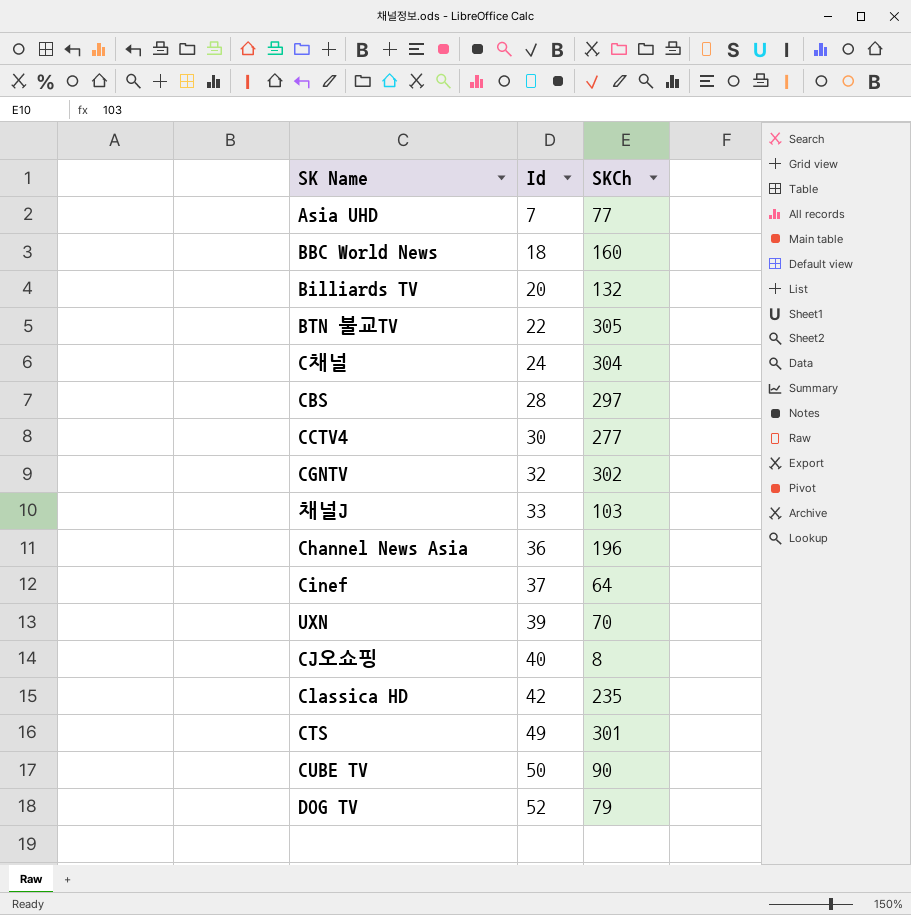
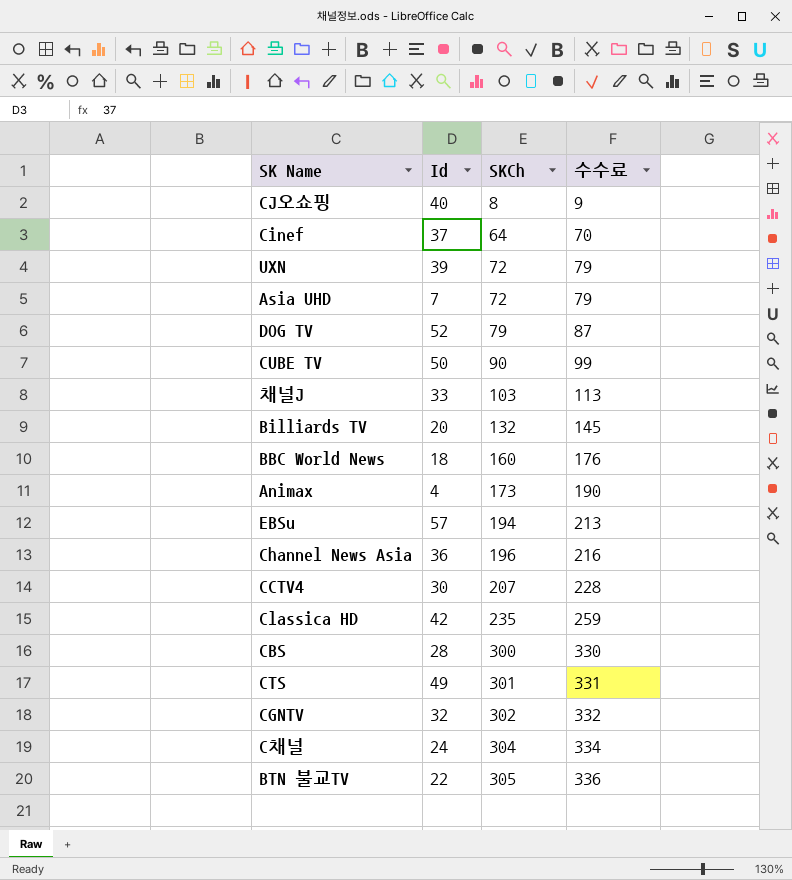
row order: Id ascending -> SKCh ascending
column 수수료 | formula: none -> [SKCh] * 1.1
UXN | SKCh: 70 -> 72
Asia UHD | SKCh: 77 -> 72
row Animax: none -> 4 | 173 | 190
row EBSu: none -> 57 | 194 | 213
CCTV4 | SKCh: 277 -> 207
CBS | SKCh: 297 -> 300

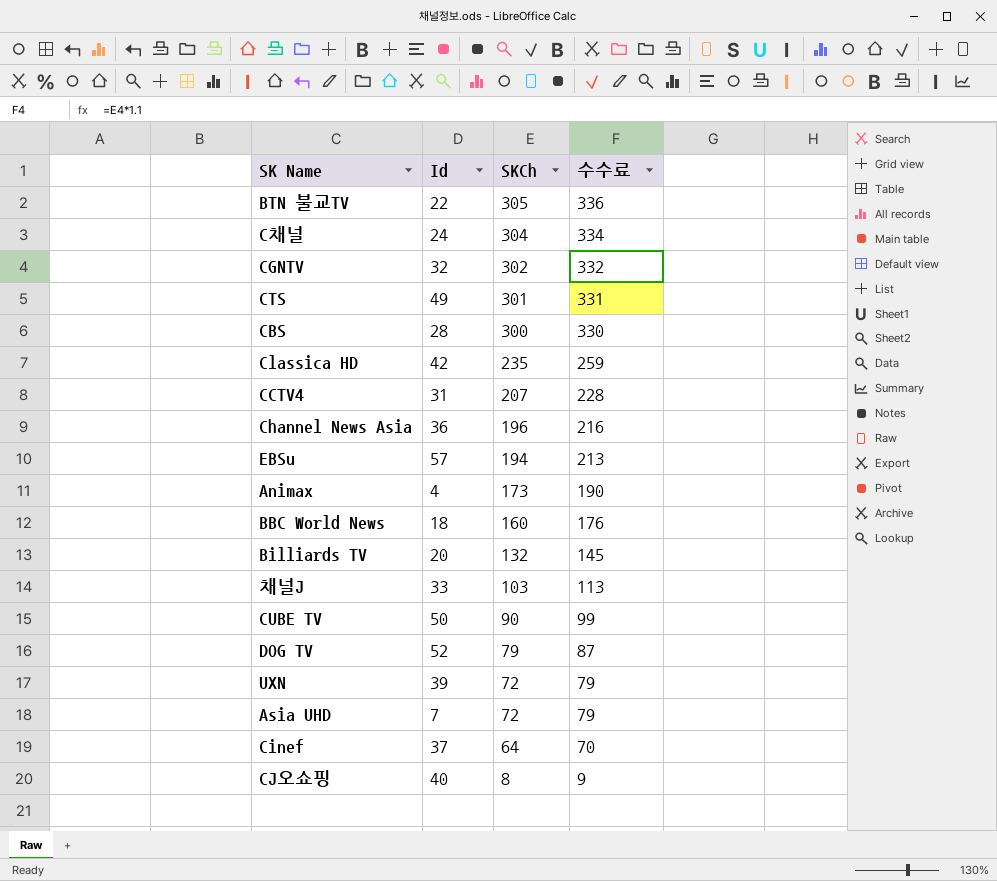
row order: SKCh ascending -> SKCh descending
CCTV4 | Id: 30 -> 31

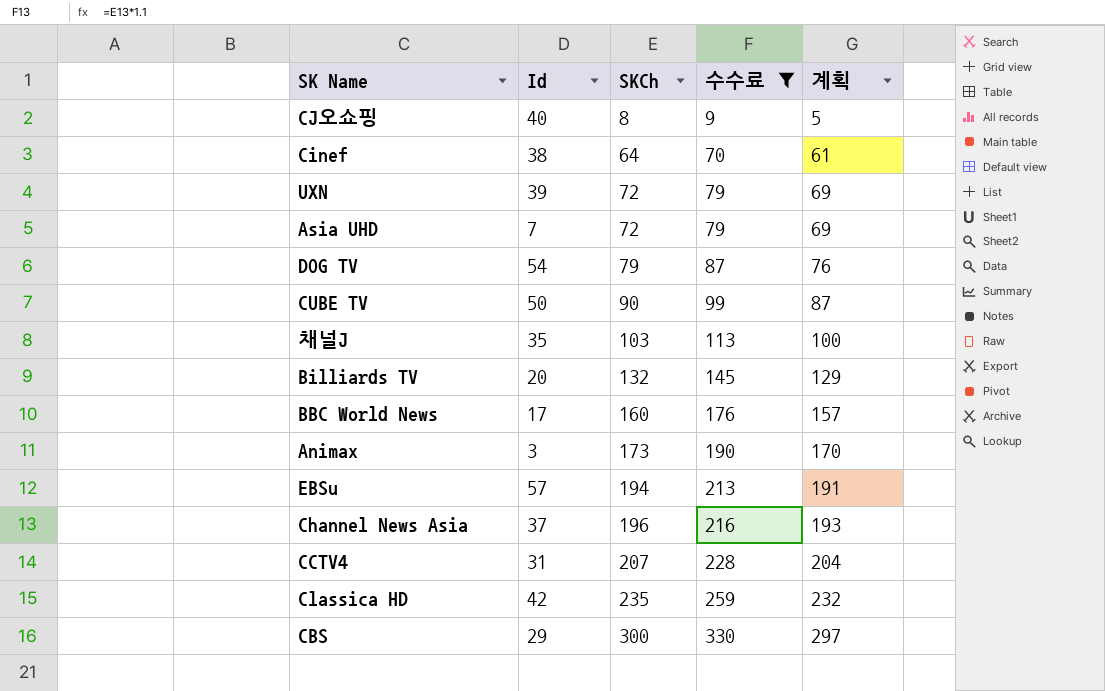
filter: none -> 수수료 <= 330
row order: SKCh descending -> SKCh ascending
column 계획 | formula: none -> [SKCh] - 3
Cinef | Id: 37 -> 38
DOG TV | Id: 52 -> 54
채널J | Id: 33 -> 35
BBC World News | Id: 18 -> 17
Animax | Id: 4 -> 3
Channel News Asia | Id: 36 -> 37
CBS | Id: 28 -> 29

